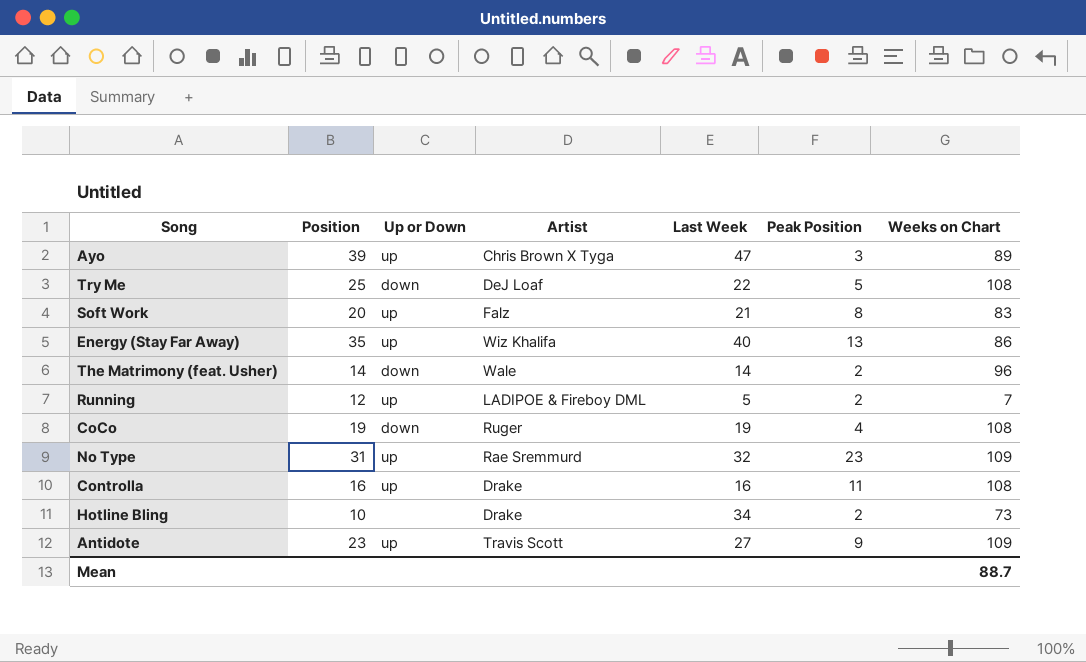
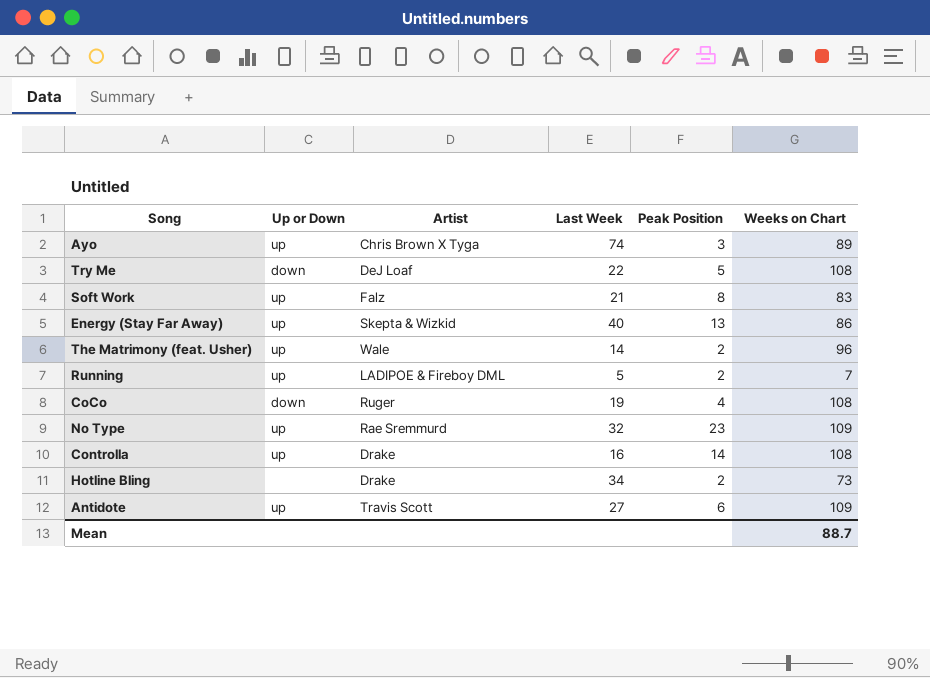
column Position | position: 2 -> none
Ayo | Last Week: 47 -> 74
Energy (Stay Far Away) | Artist: Wiz Khalifa -> Skepta & Wizkid
The Matrimony (feat. Usher) | Up or Down: down -> up
Controlla | Peak Position: 11 -> 14
Antidote | Peak Position: 9 -> 6

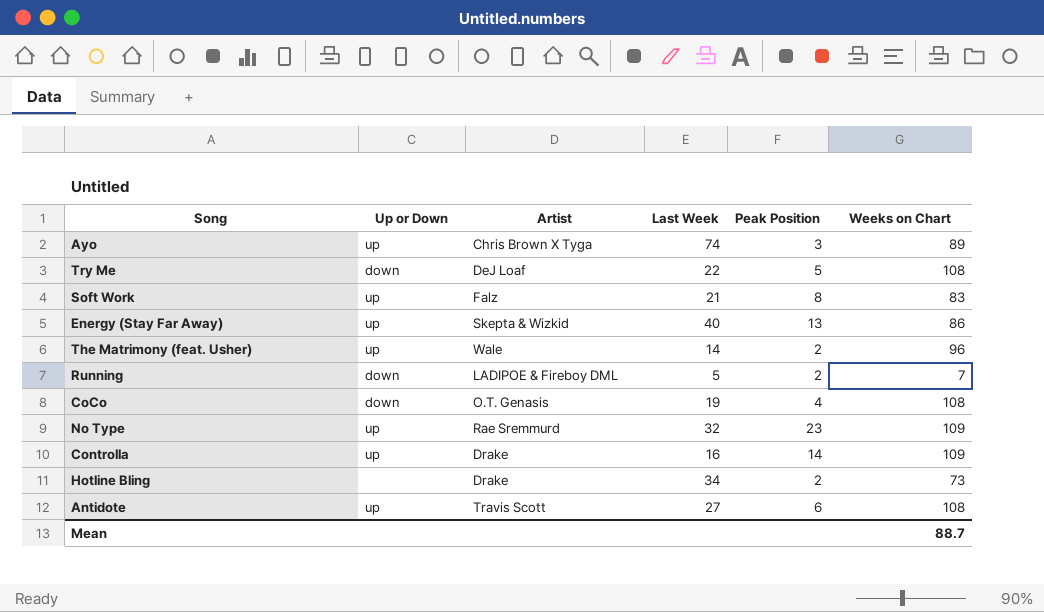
Running | Up or Down: up -> down
CoCo | Artist: Ruger -> O.T. Genasis
Controlla | Weeks on Chart: 108 -> 109
Antidote | Weeks on Chart: 109 -> 108

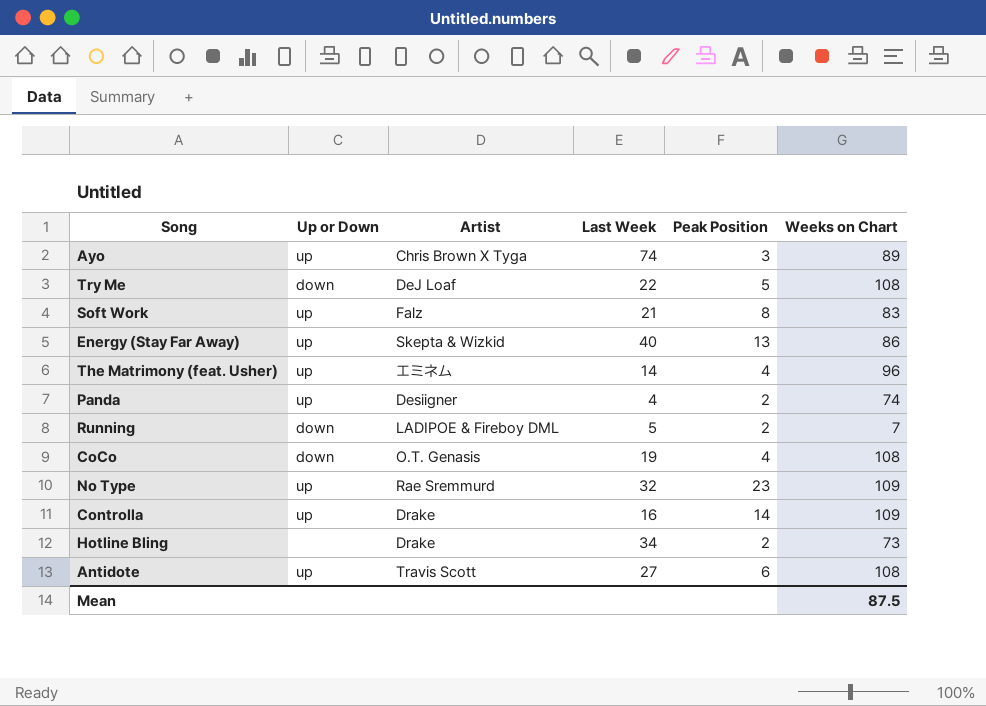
The Matrimony (feat. Usher) | Artist: Wale -> エミネム
The Matrimony (feat. Usher) | Peak Position: 2 -> 4
row Panda: none -> up | Desiigner | 4 | 2 | 74
Mean | Weeks on Chart: 88.7 -> 87.5

